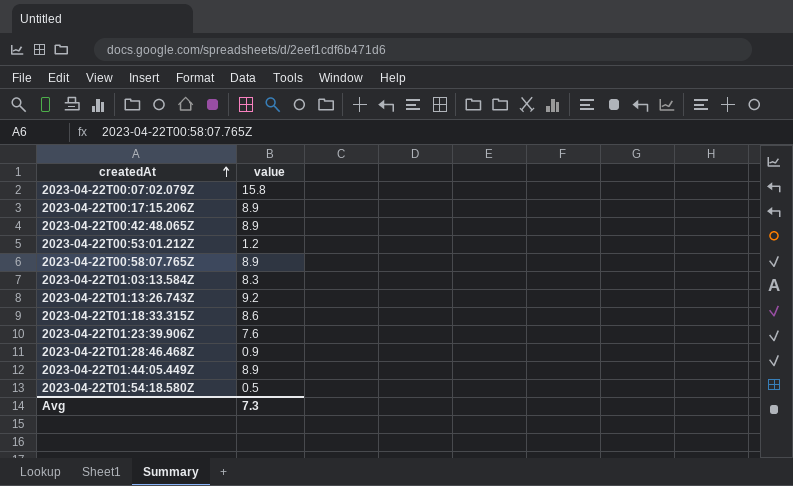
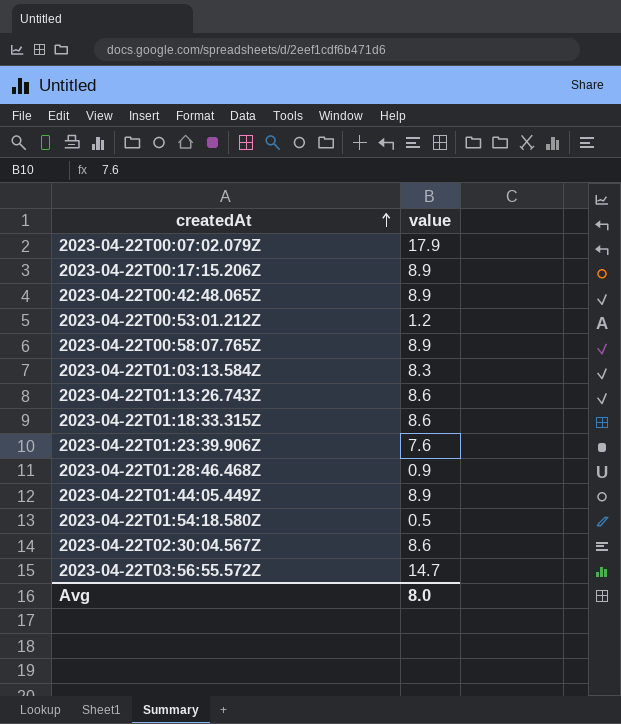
2023-04-22T00:07:02.079Z | value: 15.8 -> 17.9
2023-04-22T01:13:26.743Z | value: 9.2 -> 8.6
row 2023-04-22T02:30:04.567Z: none -> 8.6
row 2023-04-22T03:56:55.572Z: none -> 14.7
Avg | value: 7.3 -> 8.0

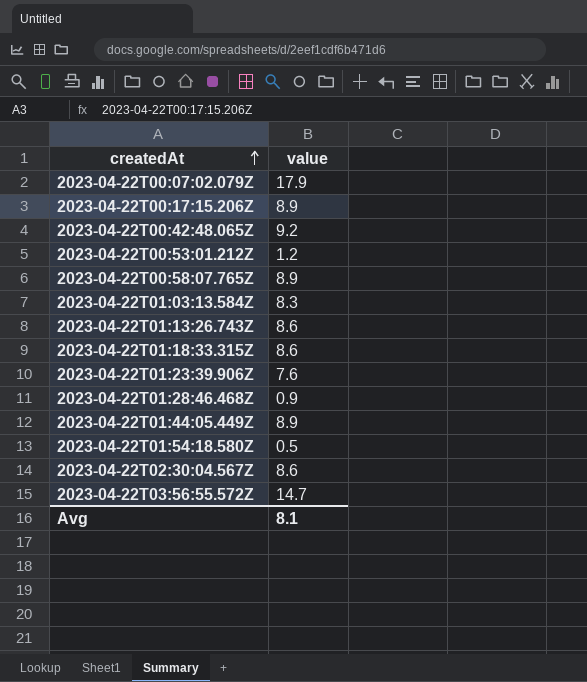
2023-04-22T00:42:48.065Z | value: 8.9 -> 9.2
Avg | value: 8.0 -> 8.1

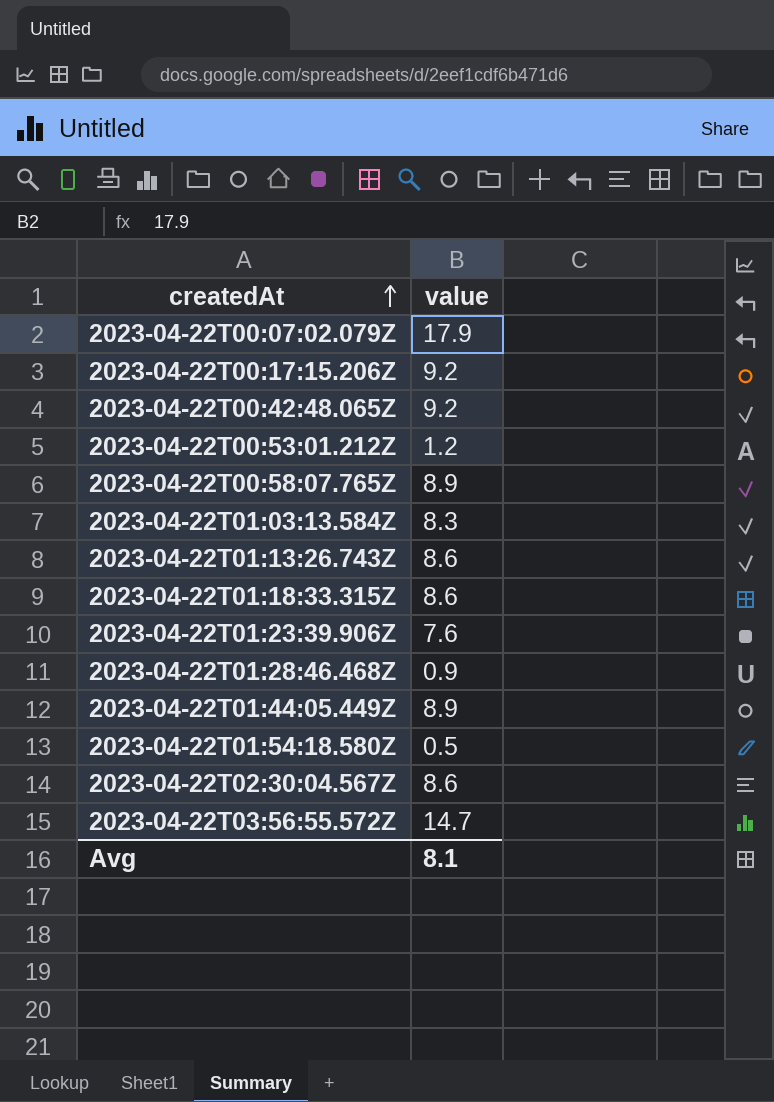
2023-04-22T00:17:15.206Z | value: 8.9 -> 9.2

